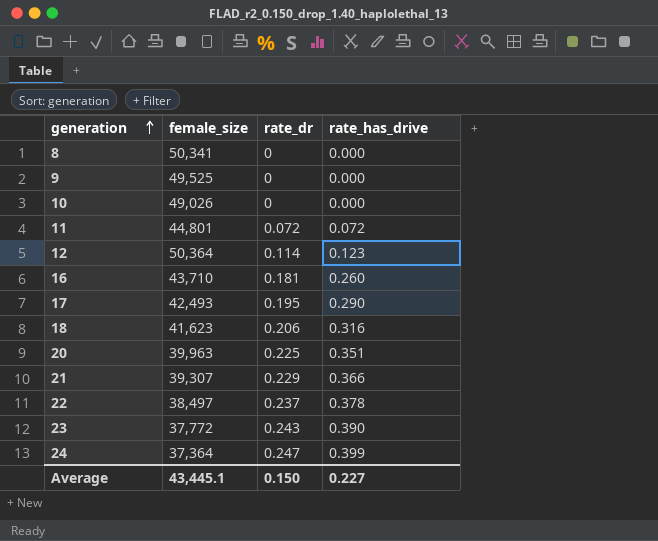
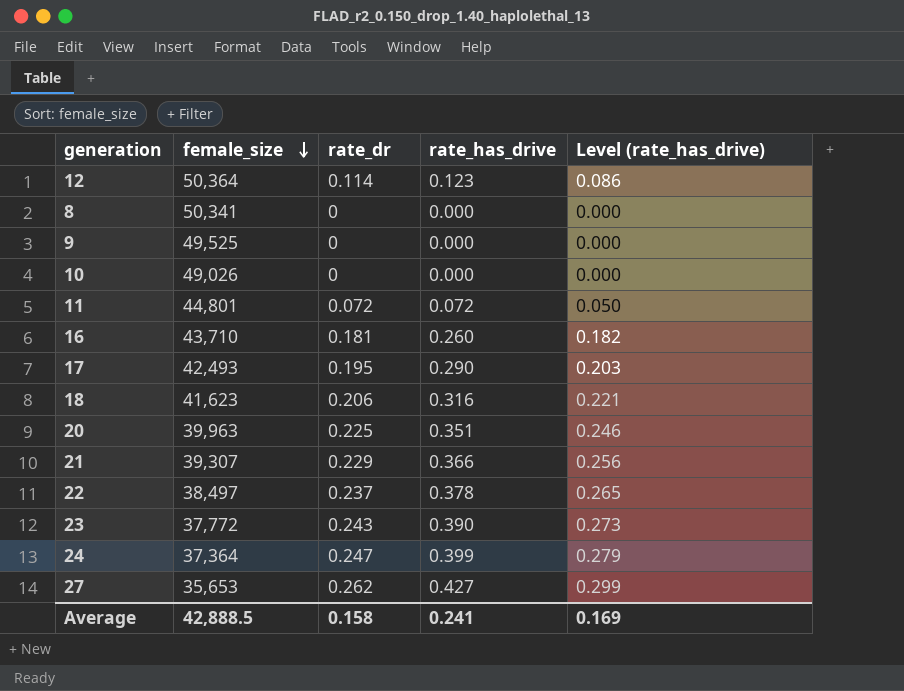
row order: generation ascending -> female_size descending
column Level (rate_has_drive) | formula: none -> [rate_has_drive] * 0.7
row 27: none -> 35,653 | 0.262 | 0.427 | 0.299
Average | female_size: 43,445.1 -> 42,888.5
Average | rate_dr: 0.150 -> 0.158
Average | rate_has_drive: 0.227 -> 0.241

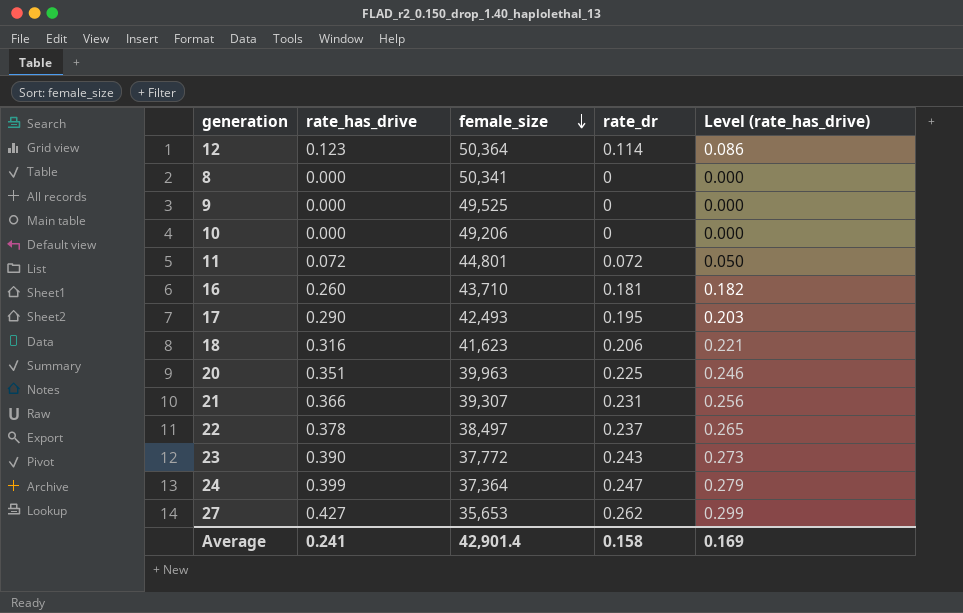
column rate_has_drive | position: 4 -> 2
10 | female_size: 49,026 -> 49,206
21 | rate_dr: 0.229 -> 0.231
Average | female_size: 42,888.5 -> 42,901.4

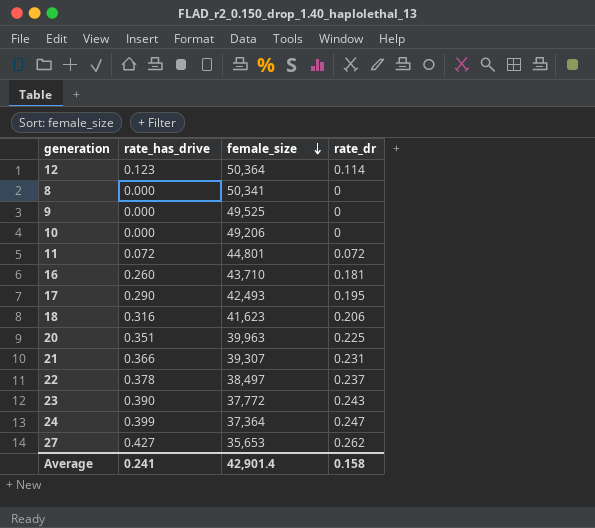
column Level (rate_has_drive) | formula: [rate_has_drive] * 0.7 -> none

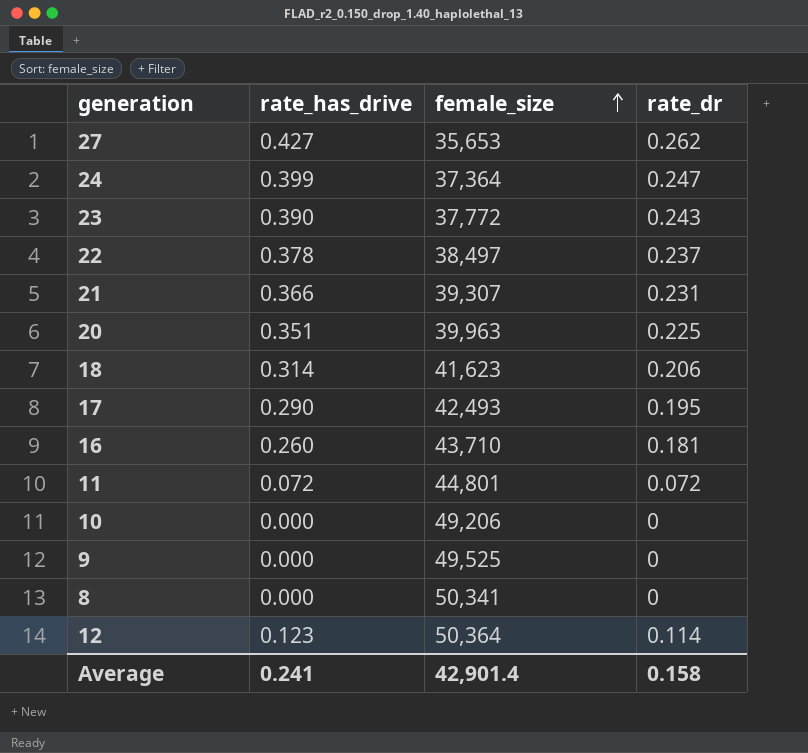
row order: female_size descending -> female_size ascending
18 | rate_has_drive: 0.316 -> 0.314

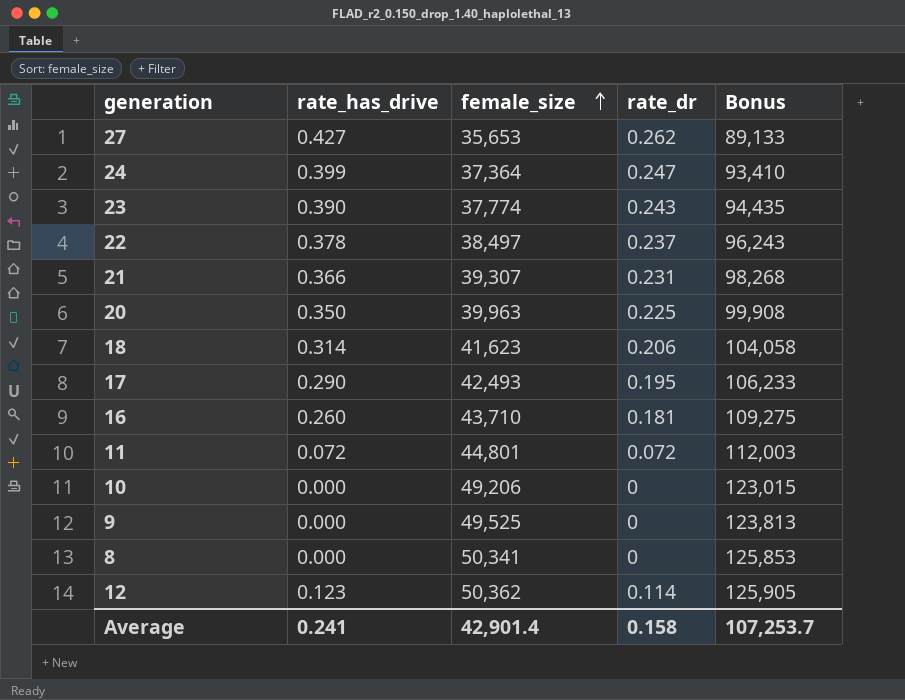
column Bonus | formula: none -> [female_size] * 2.5
23 | female_size: 37,772 -> 37,774
20 | rate_has_drive: 0.351 -> 0.350
12 | female_size: 50,364 -> 50,362

